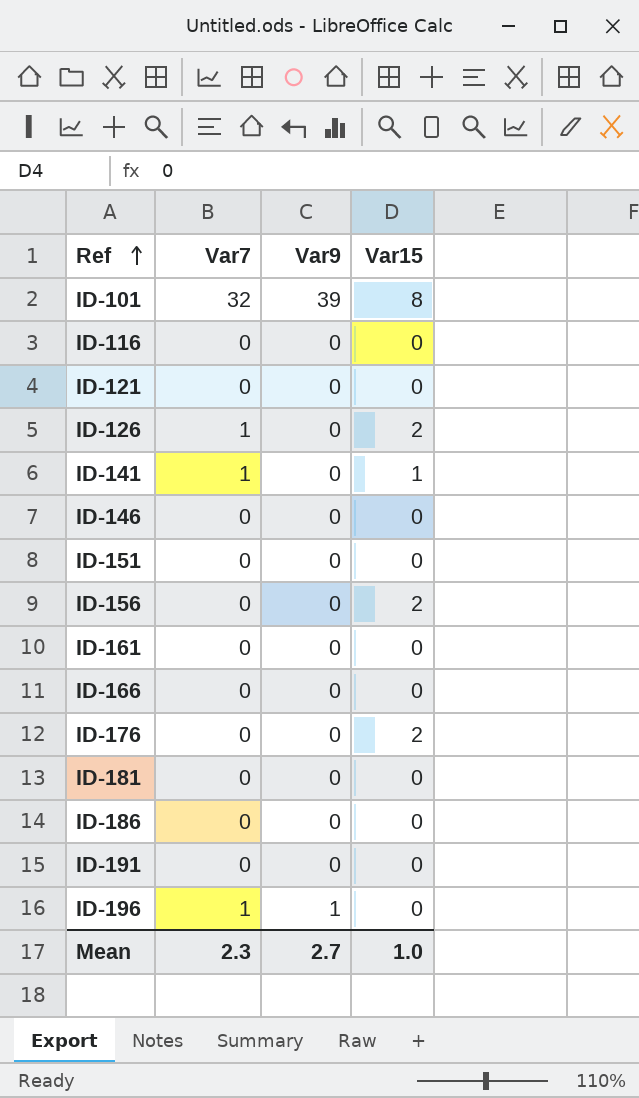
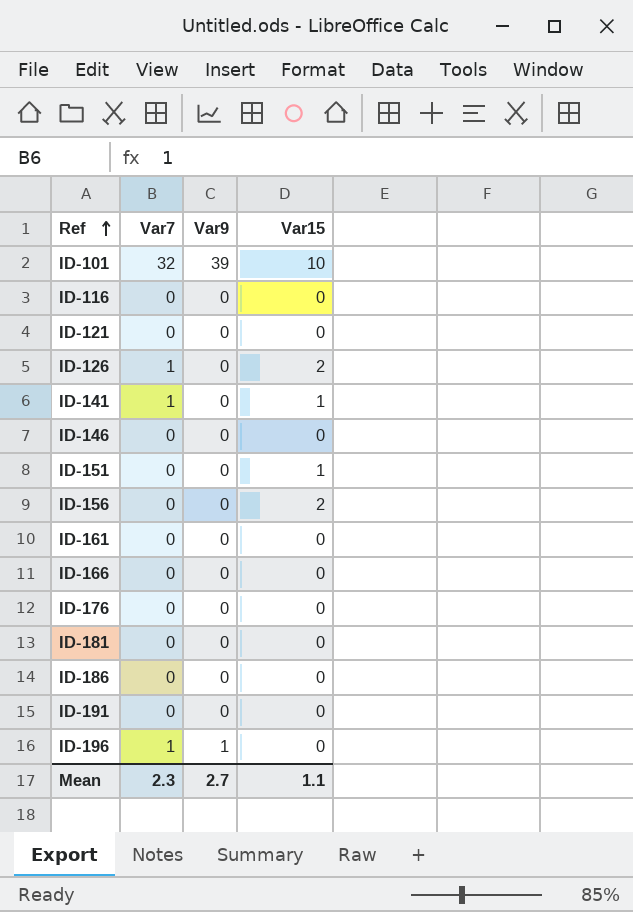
ID-101 | Var15: 8 -> 10
ID-151 | Var15: 0 -> 1
ID-176 | Var15: 2 -> 0
Mean | Var15: 1.0 -> 1.1

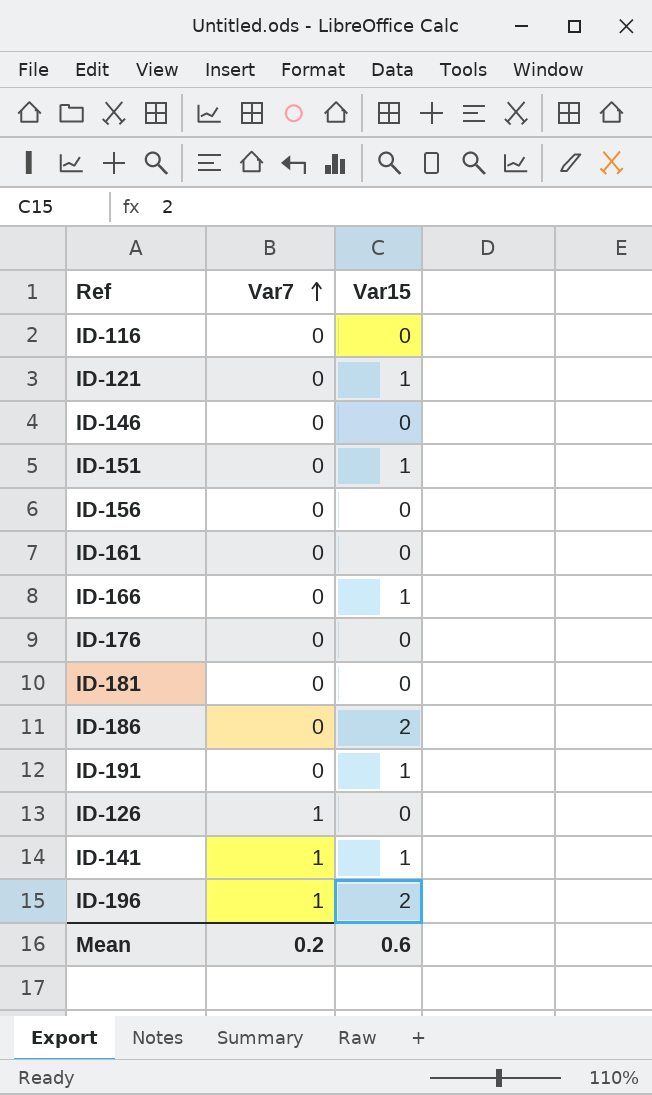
row order: Ref ascending -> Var7 ascending
column Var9 | position: 3 -> none
row ID-101: 32 | 39 | 10 -> none
ID-121 | Var15: 0 -> 1
ID-156 | Var15: 2 -> 0
ID-166 | Var15: 0 -> 1
ID-186 | Var15: 0 -> 2
ID-191 | Var15: 0 -> 1
ID-126 | Var15: 2 -> 0
ID-196 | Var15: 0 -> 2
Mean | Var7: 2.3 -> 0.2
Mean | Var15: 1.1 -> 0.6

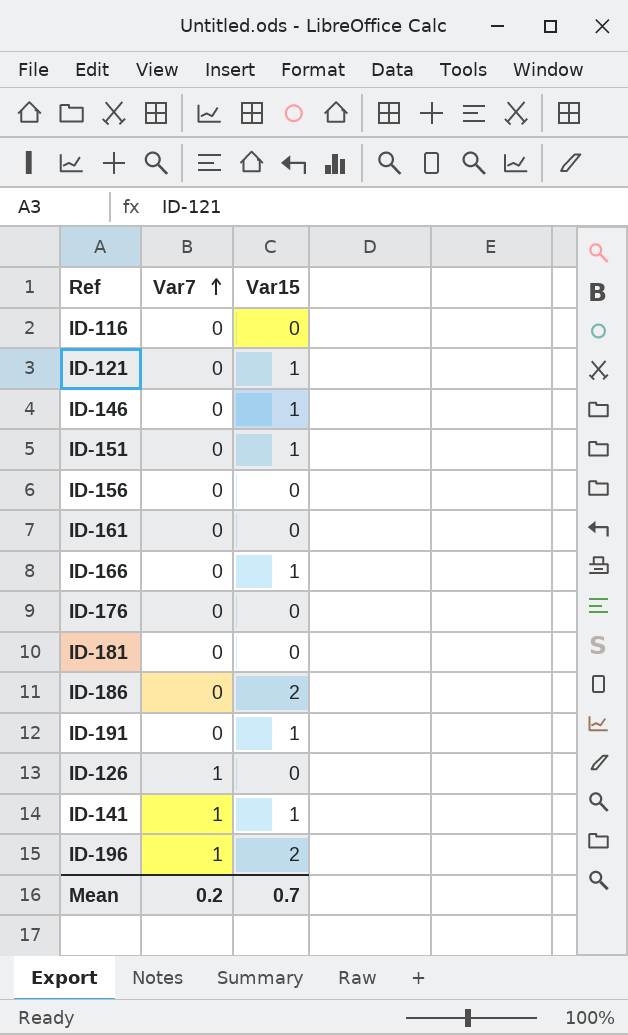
ID-146 | Var15: 0 -> 1
Mean | Var15: 0.6 -> 0.7

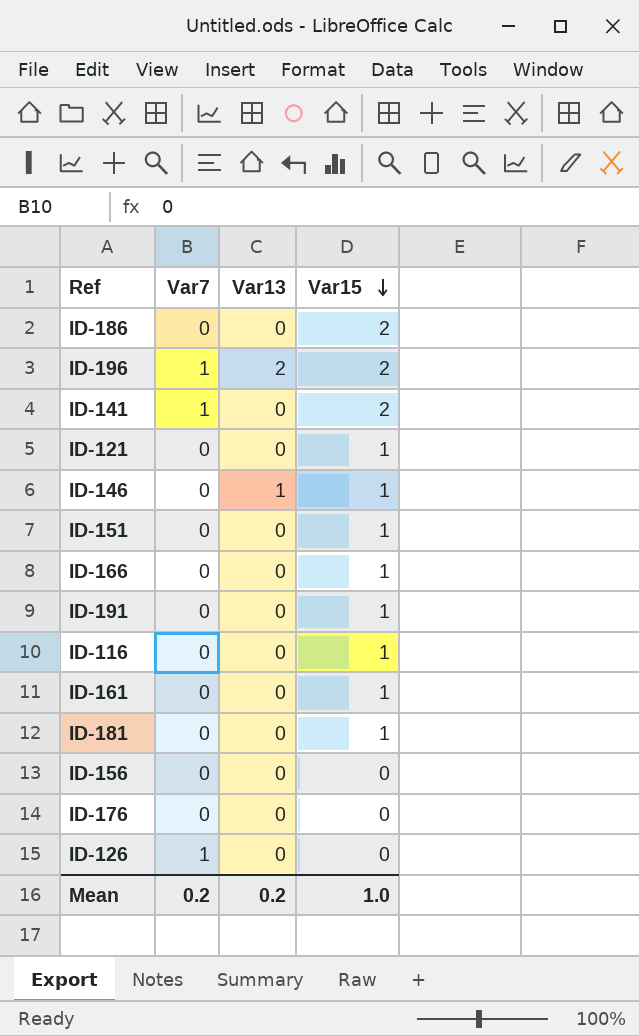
row order: Var7 ascending -> Var15 descending
column Var13 | position: none -> 3
ID-141 | Var15: 1 -> 2
ID-116 | Var15: 0 -> 1
ID-161 | Var15: 0 -> 1
ID-181 | Var15: 0 -> 1
Mean | Var15: 0.7 -> 1.0

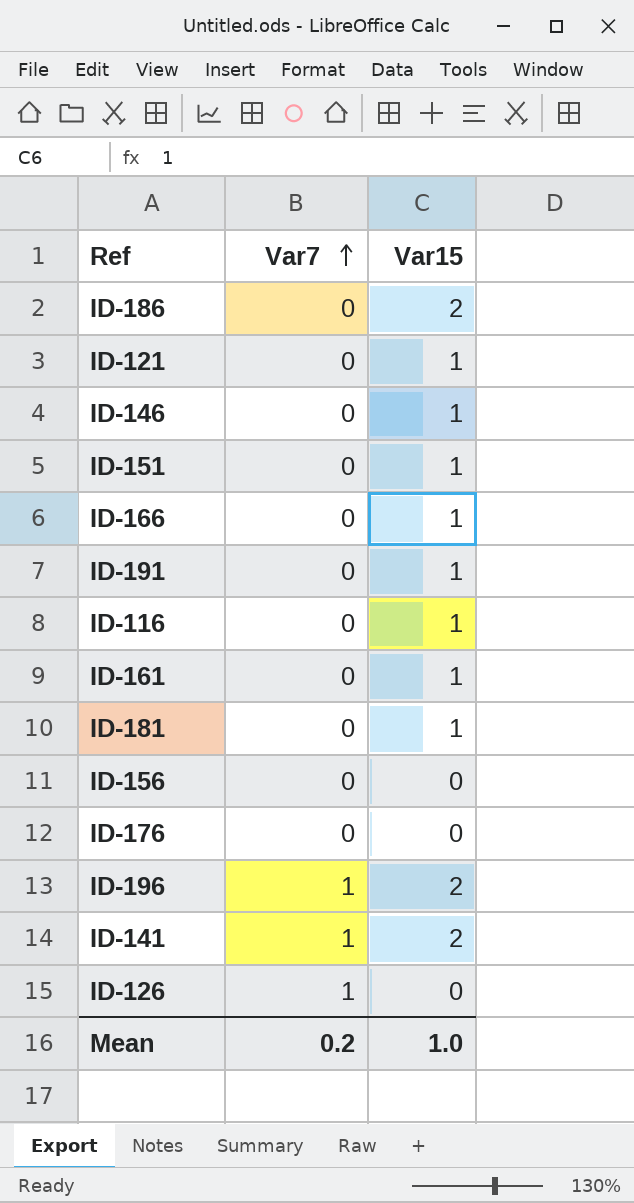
row order: Var15 descending -> Var7 ascending
column Var13 | position: 3 -> none

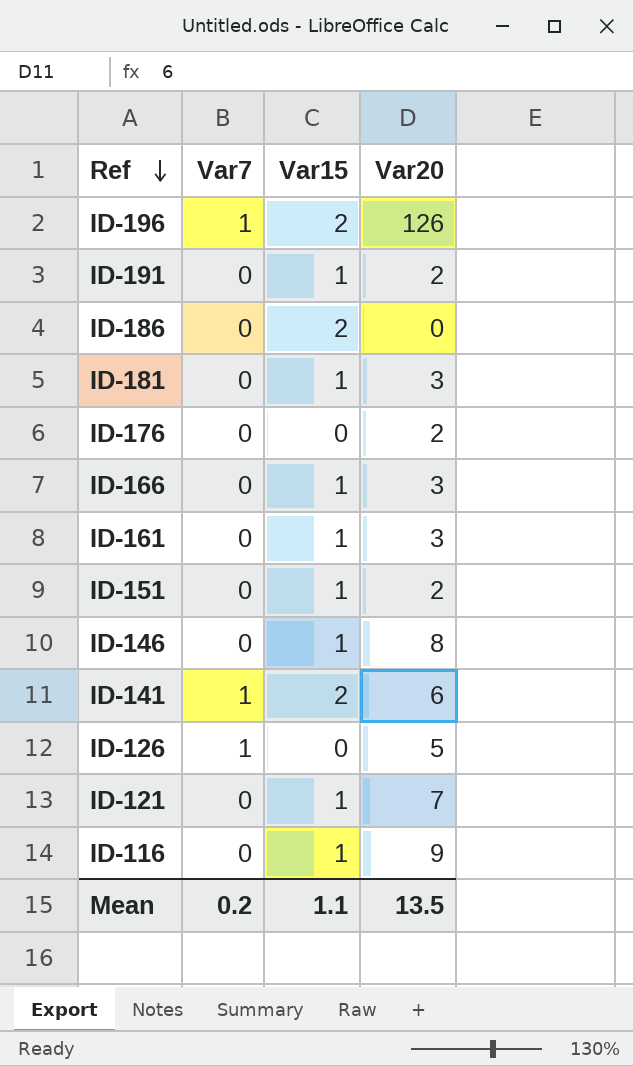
row order: Var7 ascending -> Ref descending
column Var20 | position: none -> 4
row ID-156: 0 | 0 -> none
Mean | Var15: 1.0 -> 1.1

